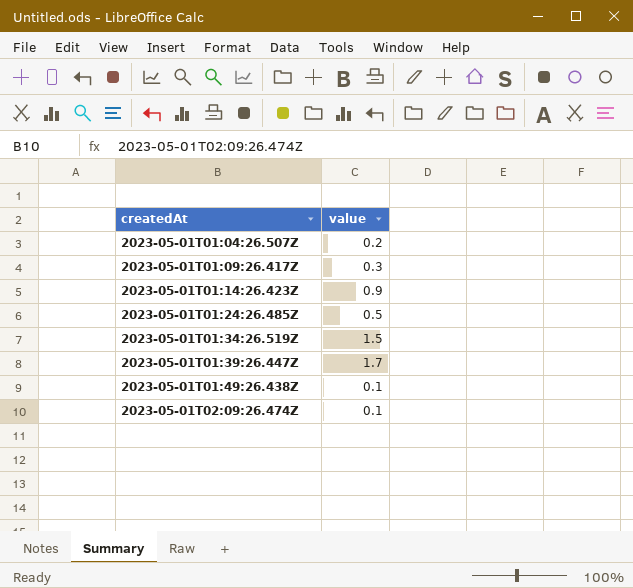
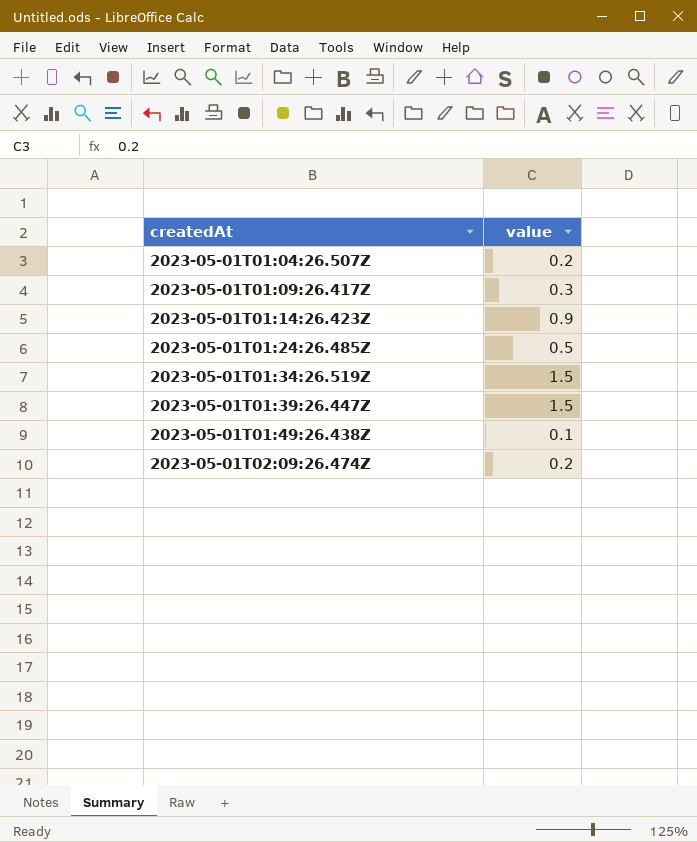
2023-05-01T01:39:26.447Z | value: 1.7 -> 1.5
2023-05-01T02:09:26.474Z | value: 0.1 -> 0.2

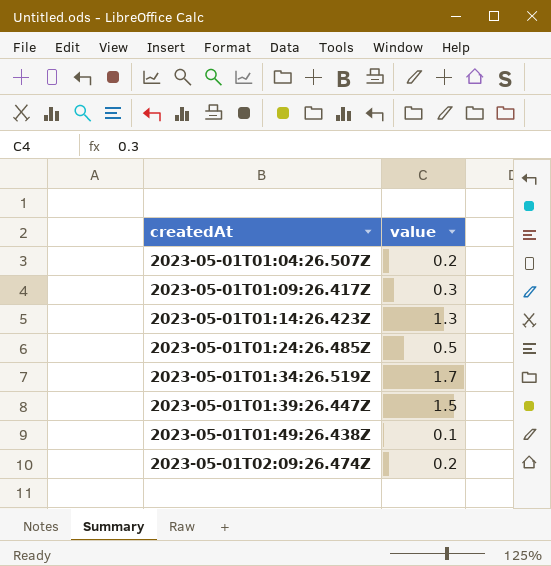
2023-05-01T01:14:26.423Z | value: 0.9 -> 1.3
2023-05-01T01:34:26.519Z | value: 1.5 -> 1.7

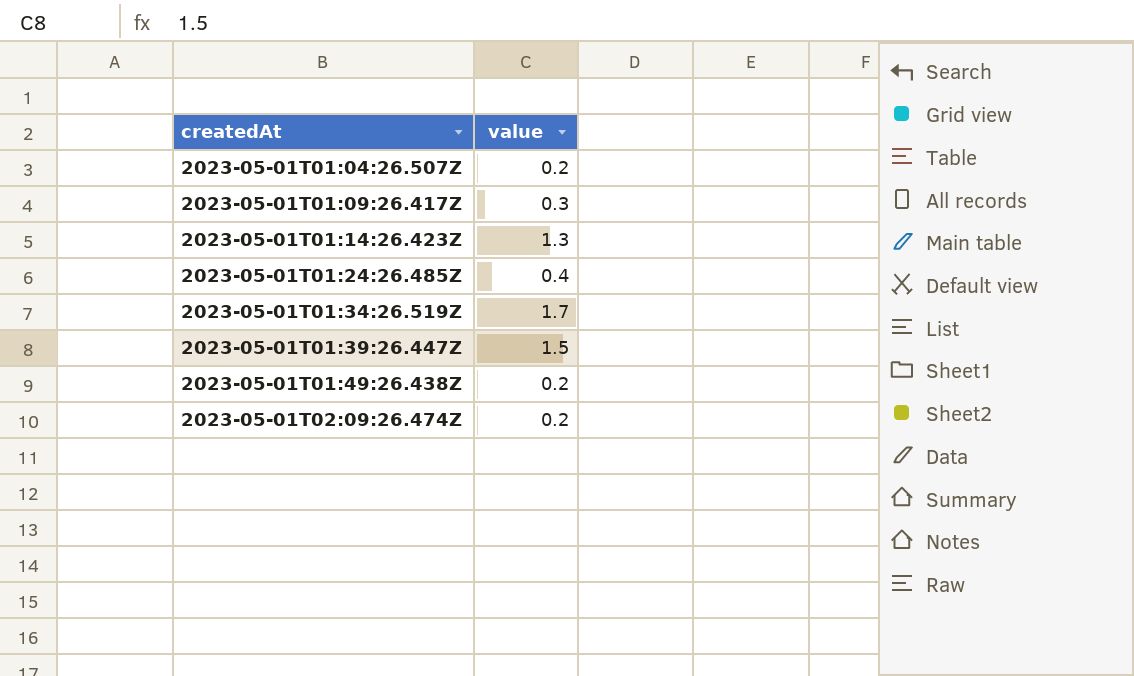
2023-05-01T01:24:26.485Z | value: 0.5 -> 0.4
2023-05-01T01:49:26.438Z | value: 0.1 -> 0.2

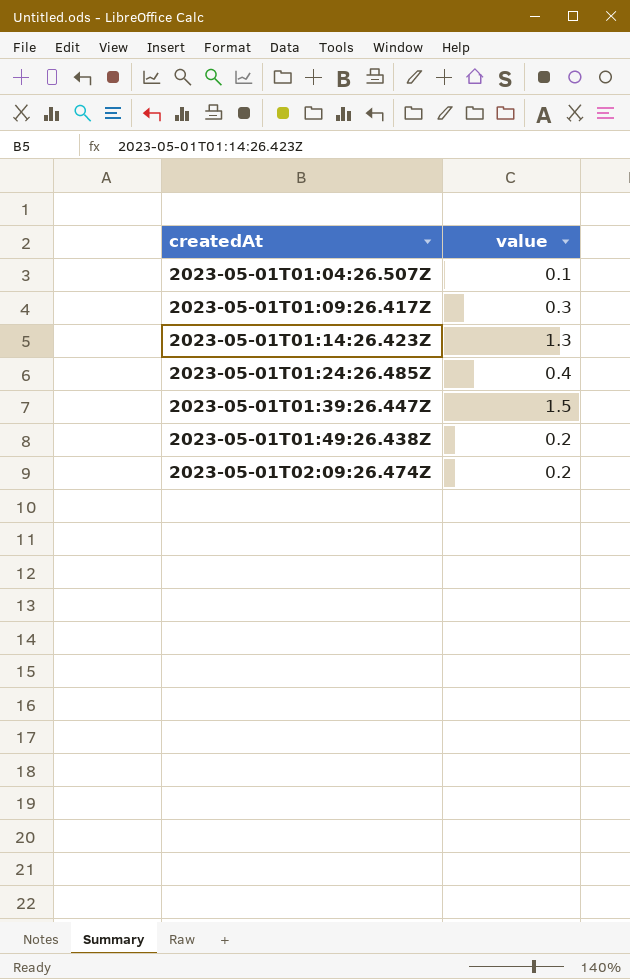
row 2023-05-01T01:34:26.519Z: 1.7 -> none
2023-05-01T01:04:26.507Z | value: 0.2 -> 0.1

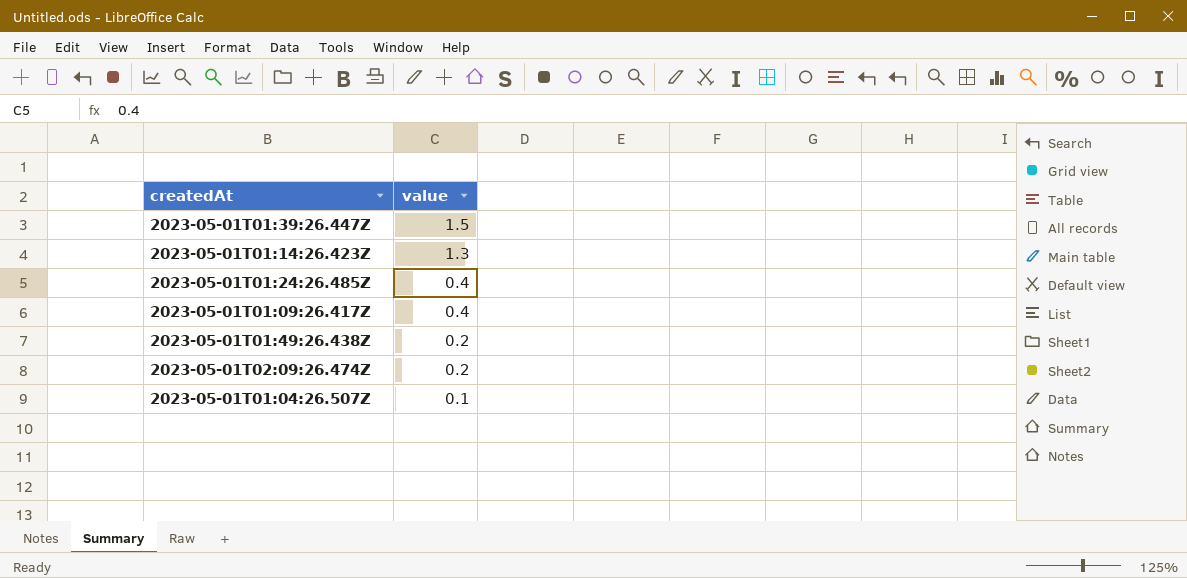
row order: createdAt ascending -> value descending
2023-05-01T01:09:26.417Z | value: 0.3 -> 0.4

